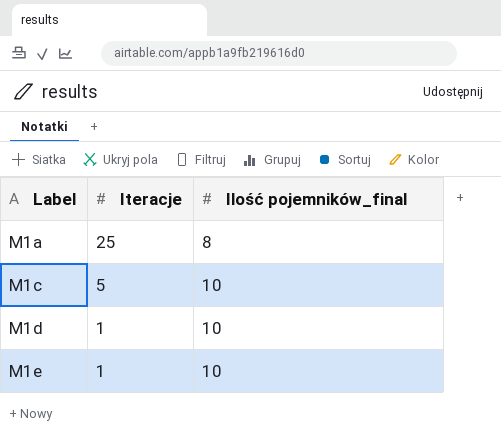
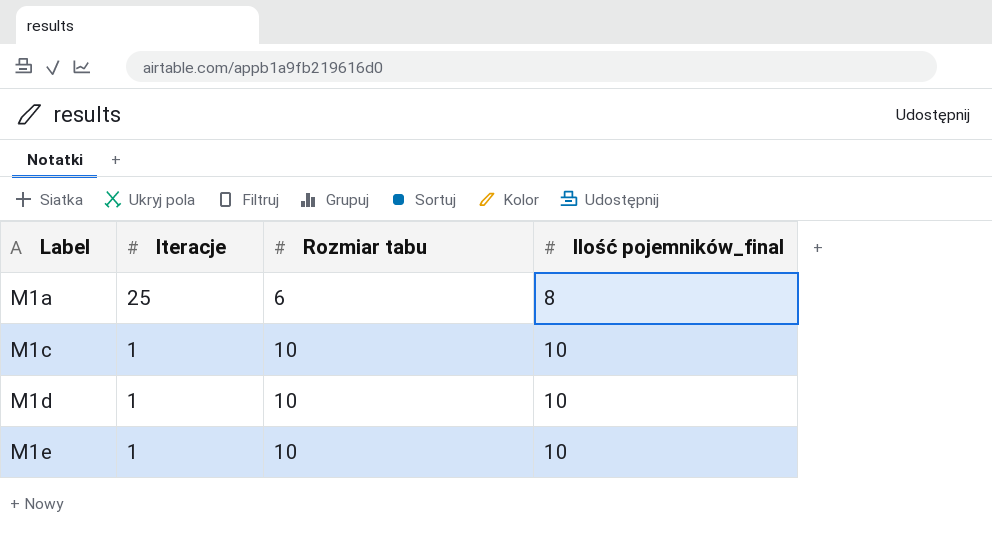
column Rozmiar tabu | position: none -> 3
M1c | Iteracje: 5 -> 1

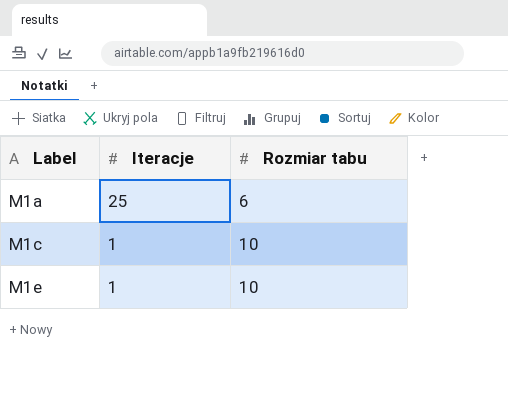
column Ilość pojemników_final | position: 4 -> none
row M1d: 1 | 10 | 10 -> none

